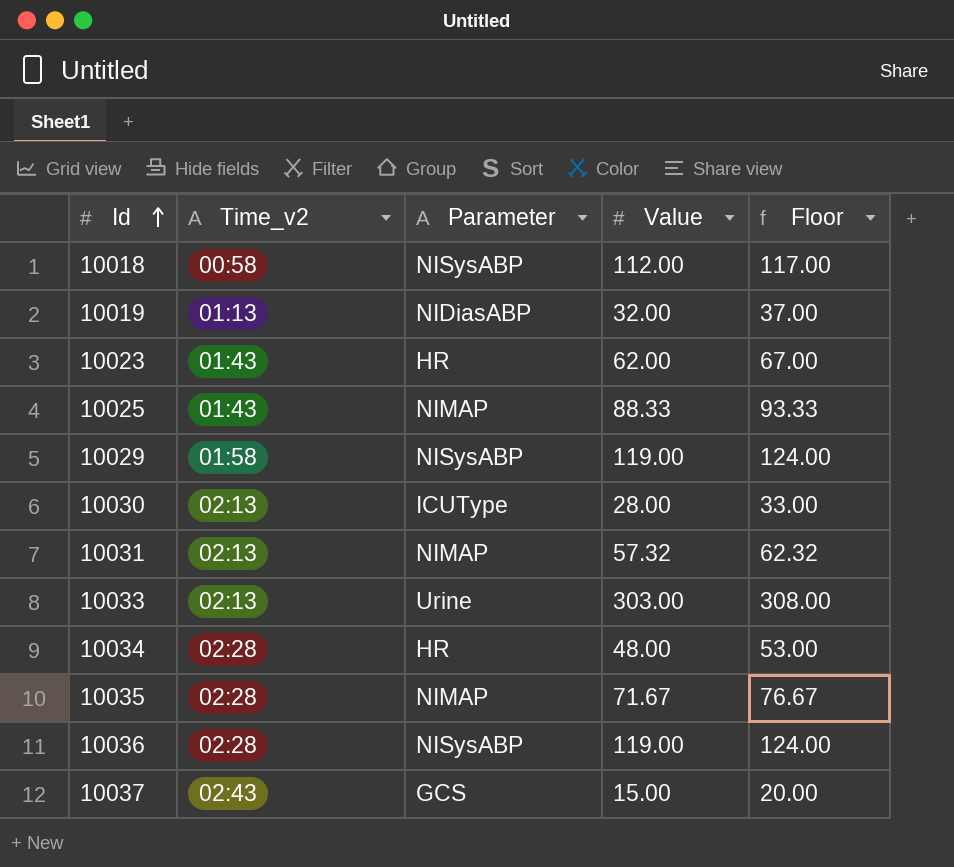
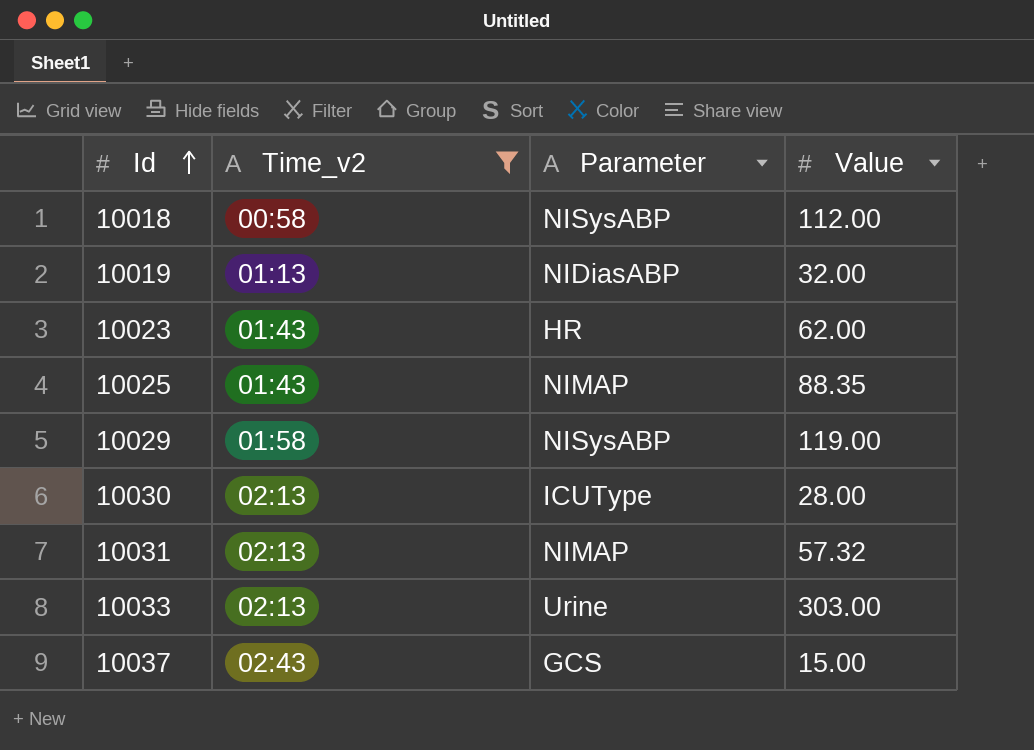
filter: none -> Time_v2 != 02:28
column Floor | formula: [Value] + 5 -> none
10025 | Value: 88.33 -> 88.35

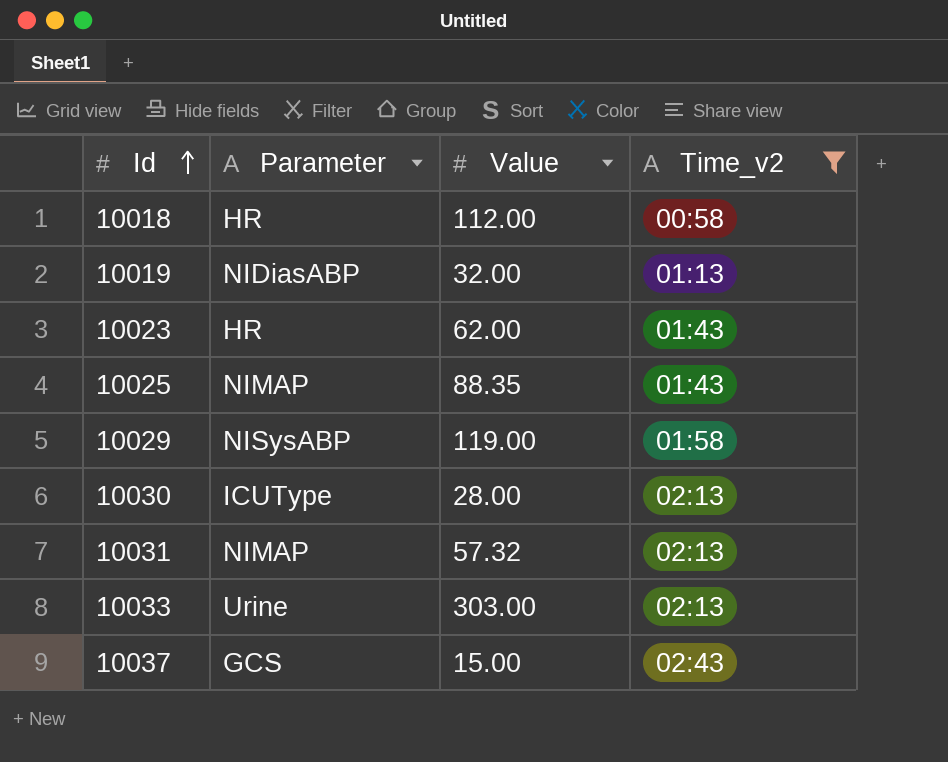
column Time_v2 | position: 2 -> 4
10018 | Parameter: NISysABP -> HR

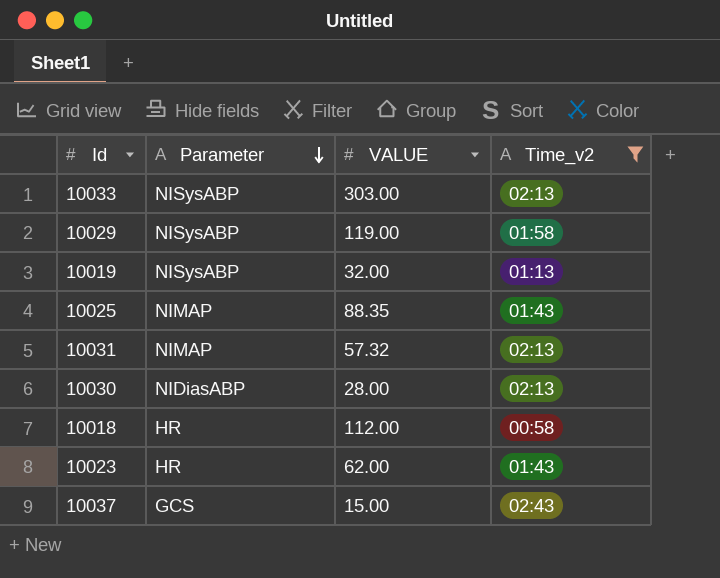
row order: Id ascending -> Parameter descending
column name: Value -> VALUE
10033 | Parameter: Urine -> NISysABP
10019 | Parameter: NIDiasABP -> NISysABP
10030 | Parameter: ICUType -> NIDiasABP

